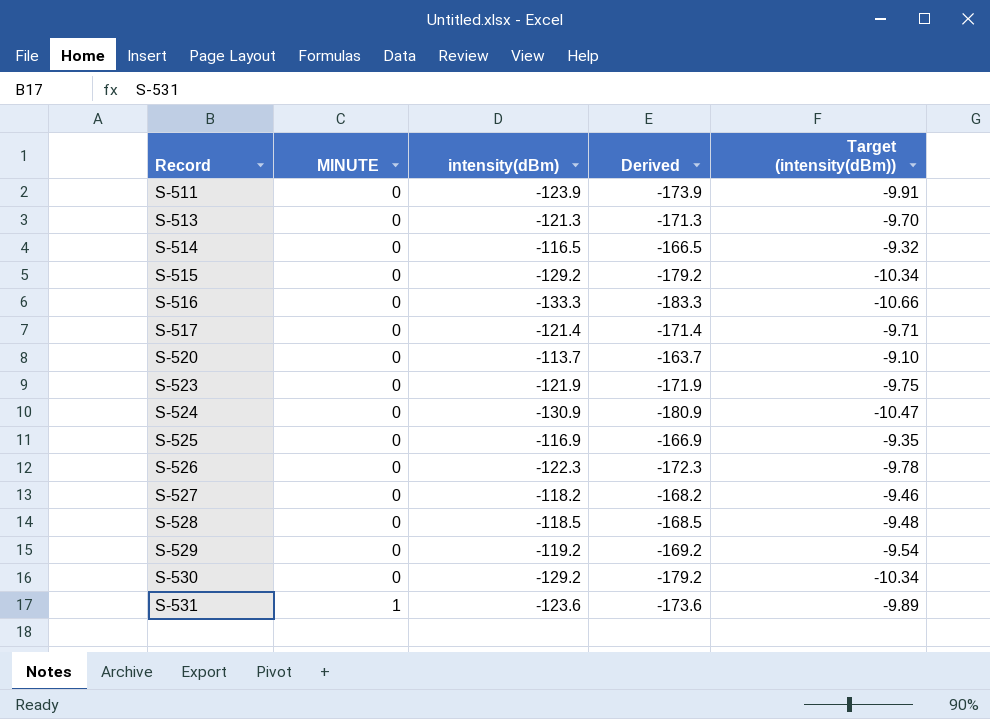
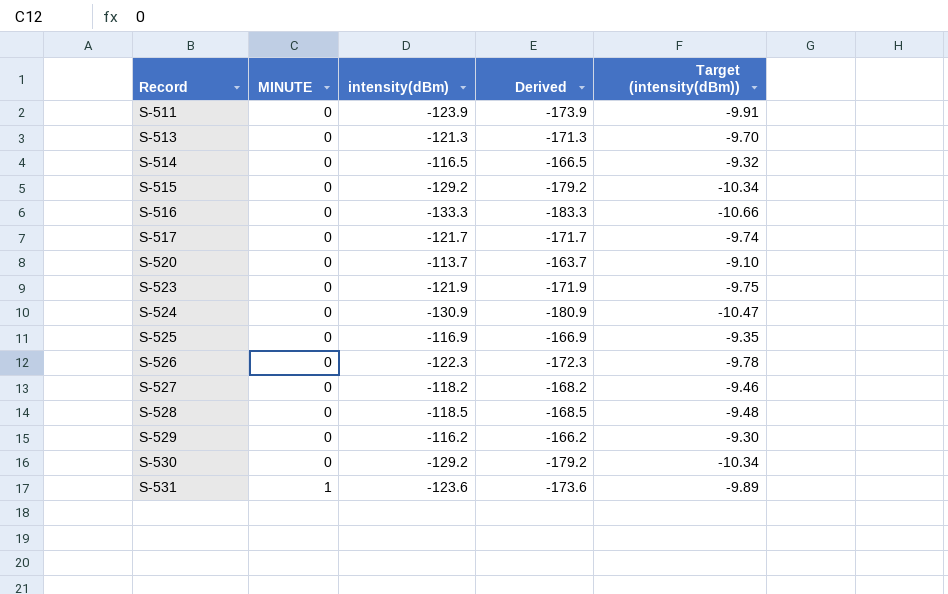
S-517 | intensity(dBm): -121.4 -> -121.7
S-517 | Derived: -171.4 -> -171.7
S-517 | Target (intensity(dBm)): -9.71 -> -9.74
S-529 | intensity(dBm): -119.2 -> -116.2
S-529 | Derived: -169.2 -> -166.2
S-529 | Target (intensity(dBm)): -9.54 -> -9.30

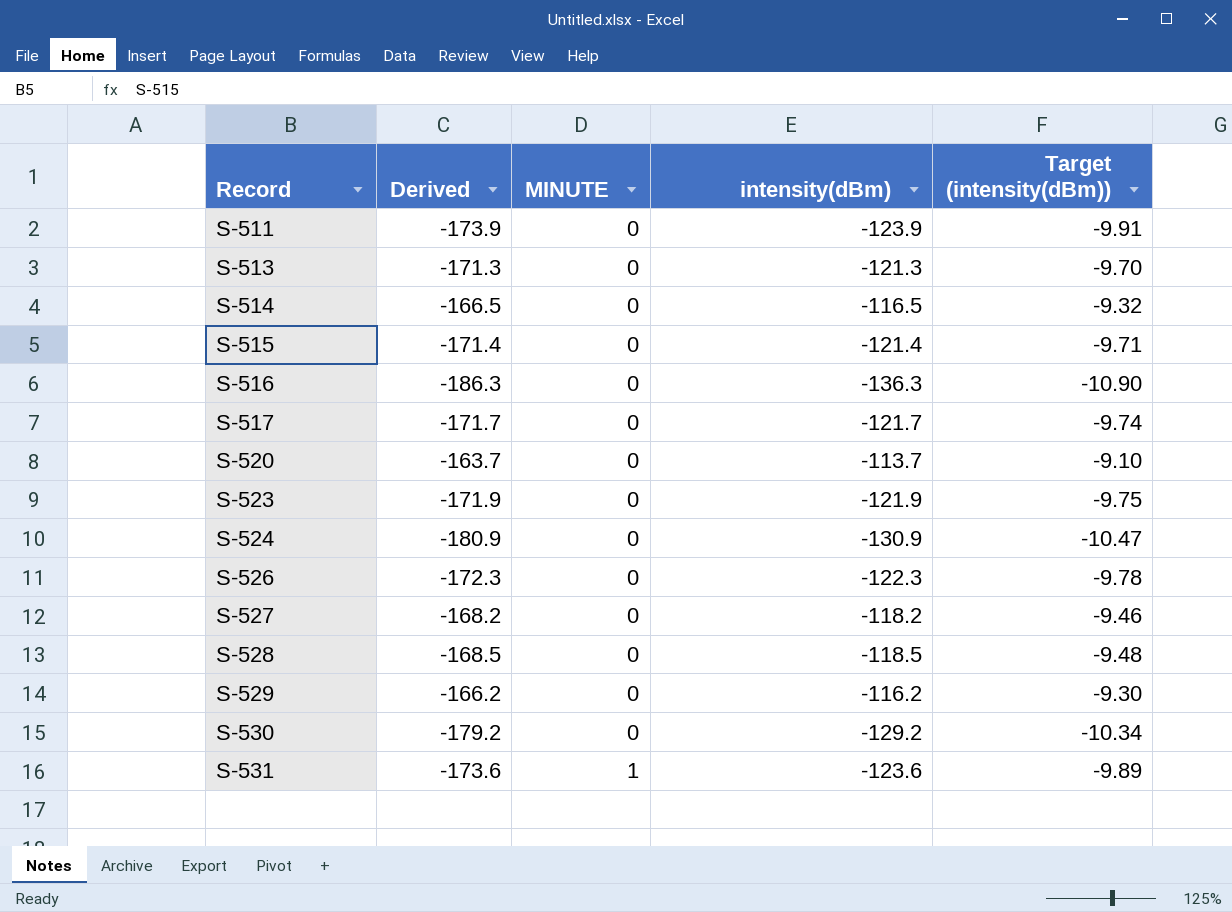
column Derived | position: 4 -> 2
row S-525: 0 | -116.9 | -166.9 | -9.35 -> none
S-515 | Derived: -179.2 -> -171.4
S-515 | intensity(dBm): -129.2 -> -121.4
S-515 | Target (intensity(dBm)): -10.34 -> -9.71
S-516 | Derived: -183.3 -> -186.3
S-516 | intensity(dBm): -133.3 -> -136.3
S-516 | Target (intensity(dBm)): -10.66 -> -10.90

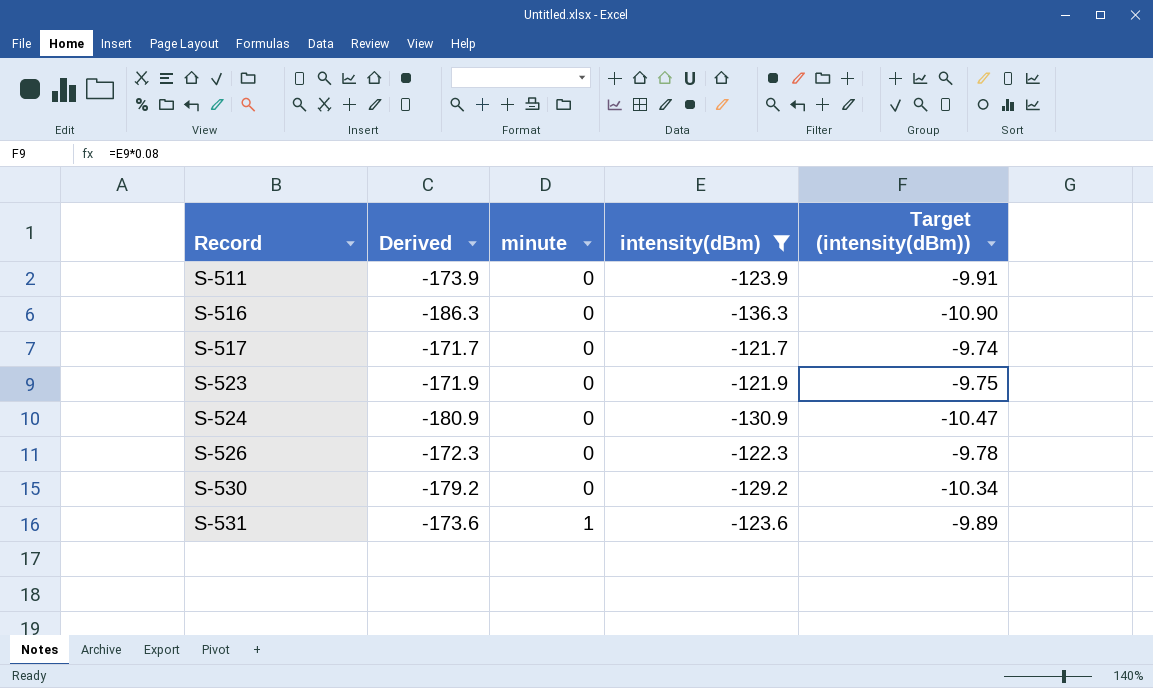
filter: none -> intensity(dBm) <= -121.7
column name: MINUTE -> minute

